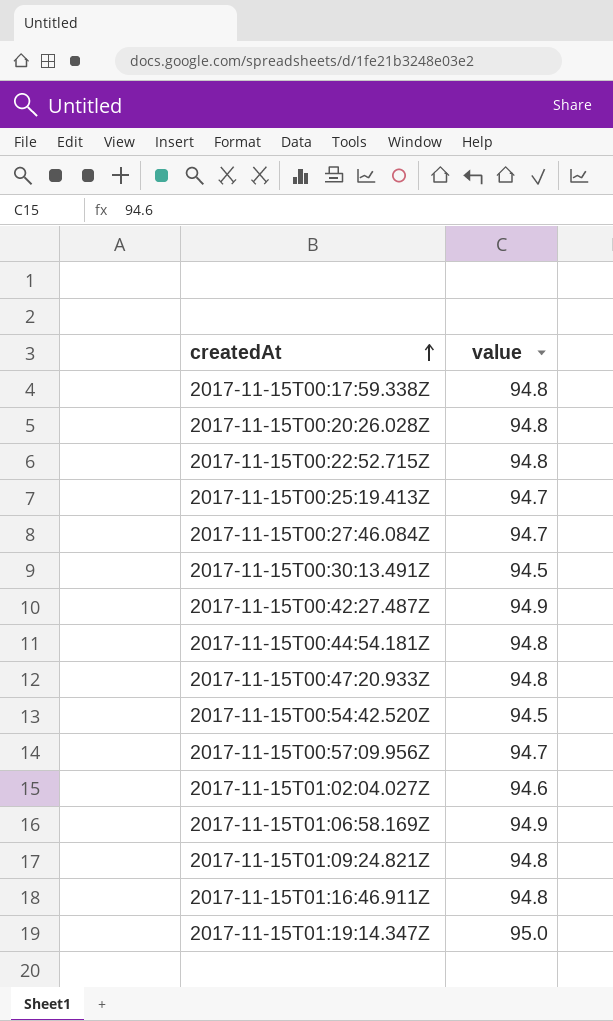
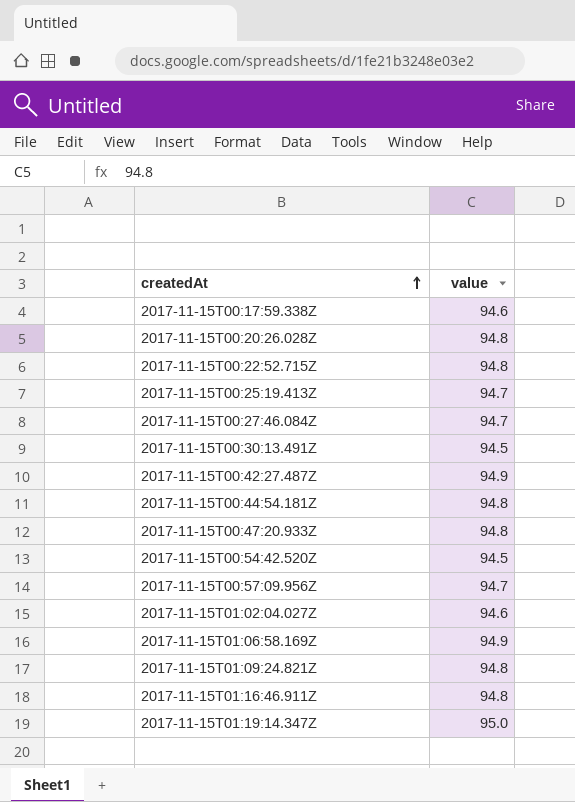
2017-11-15T00:17:59.338Z | value: 94.8 -> 94.6

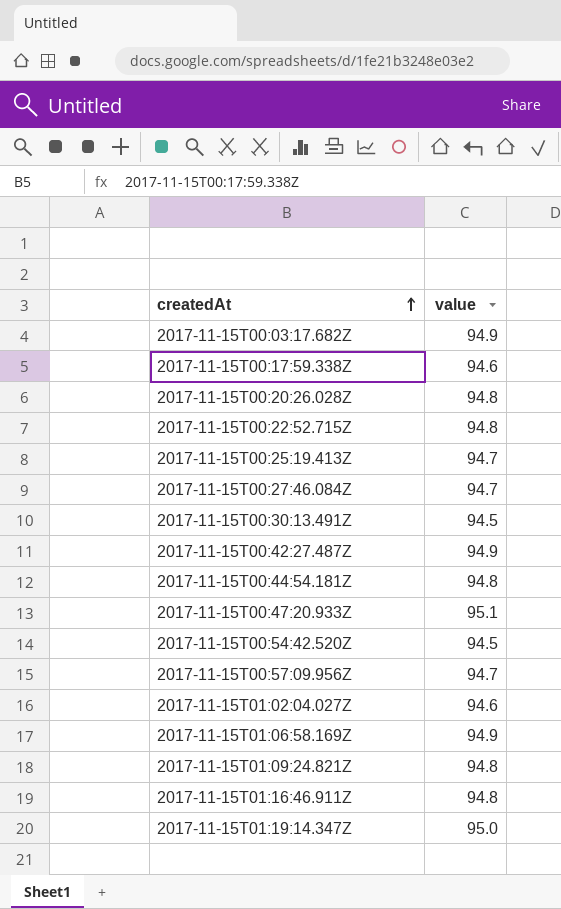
row 2017-11-15T00:03:17.682Z: none -> 94.9
2017-11-15T00:47:20.933Z | value: 94.8 -> 95.1

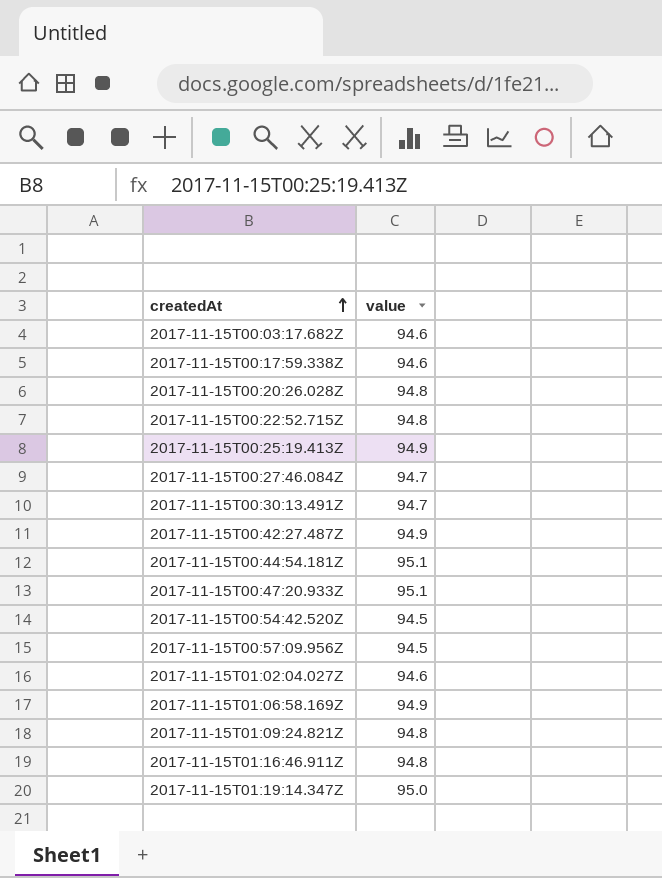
2017-11-15T00:03:17.682Z | value: 94.9 -> 94.6
2017-11-15T00:25:19.413Z | value: 94.7 -> 94.9
2017-11-15T00:30:13.491Z | value: 94.5 -> 94.7
2017-11-15T00:44:54.181Z | value: 94.8 -> 95.1
2017-11-15T00:57:09.956Z | value: 94.7 -> 94.5

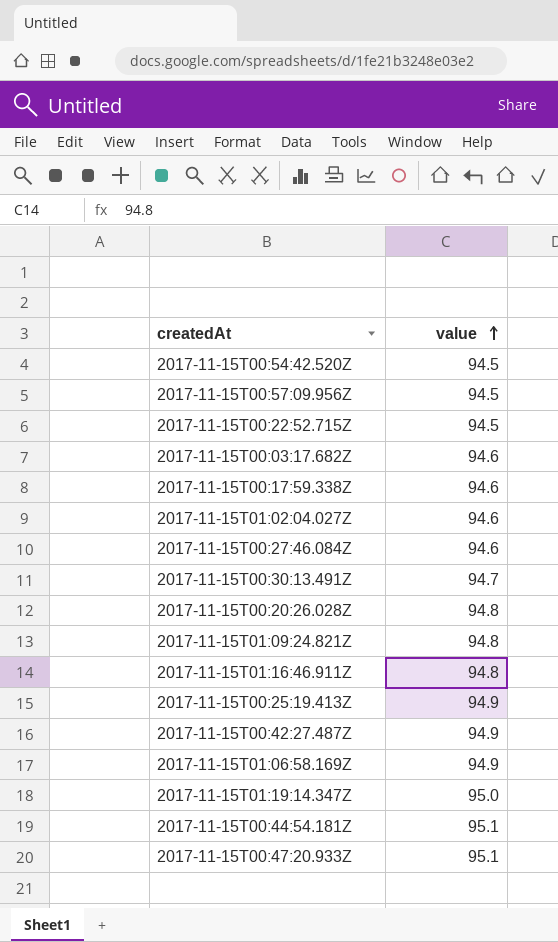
row order: createdAt ascending -> value ascending
2017-11-15T00:22:52.715Z | value: 94.8 -> 94.5
2017-11-15T00:27:46.084Z | value: 94.7 -> 94.6

